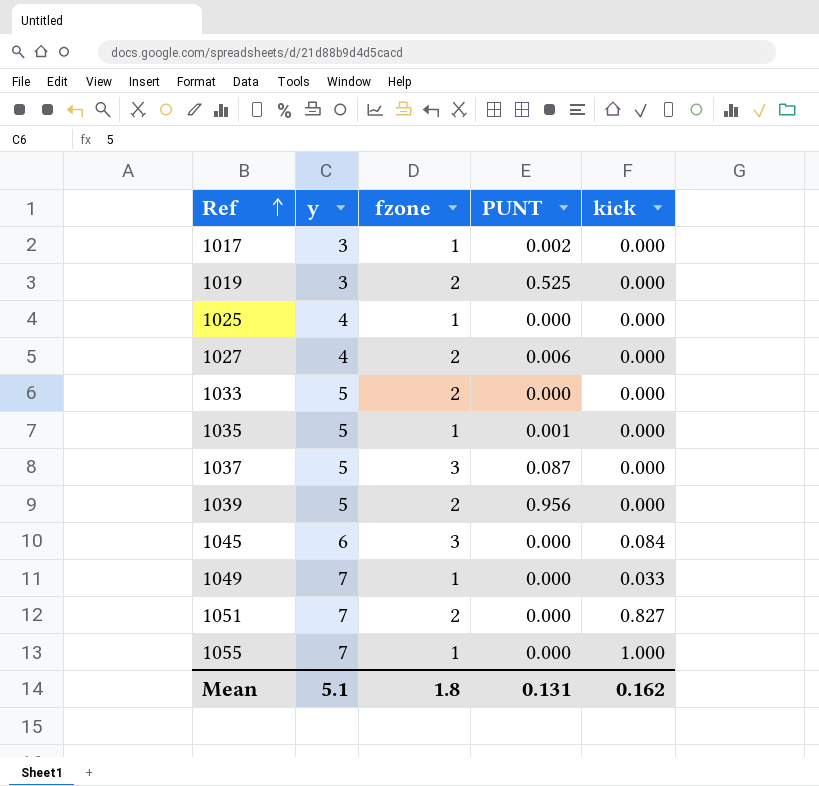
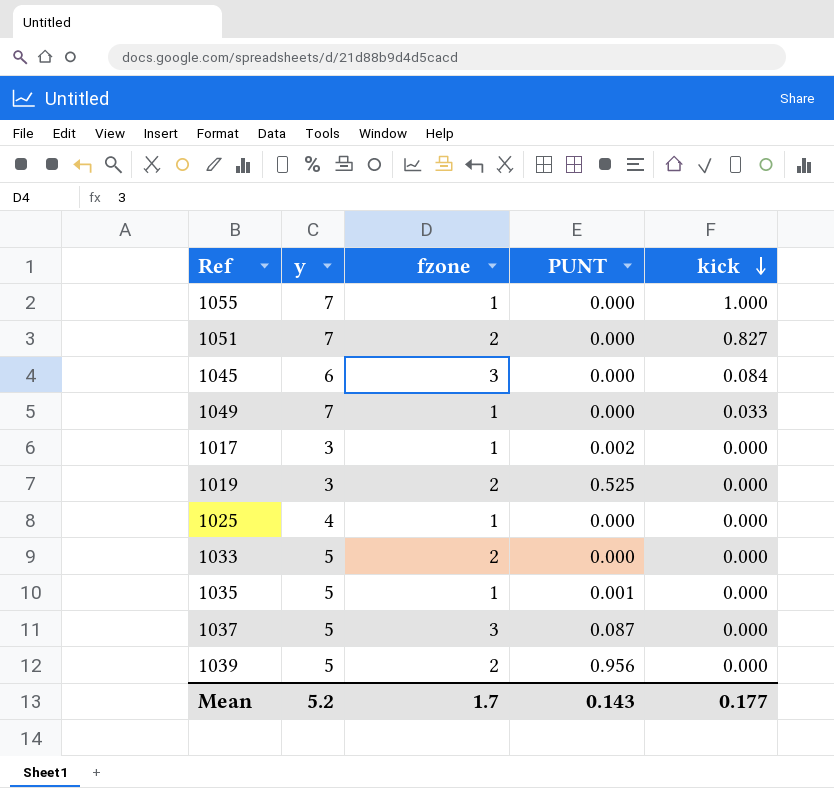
row order: Ref ascending -> kick descending
row 1027: 4 | 2 | 0.006 | 0.000 -> none
Mean | y: 5.1 -> 5.2
Mean | fzone: 1.8 -> 1.7
Mean | PUNT: 0.131 -> 0.143
Mean | kick: 0.162 -> 0.177

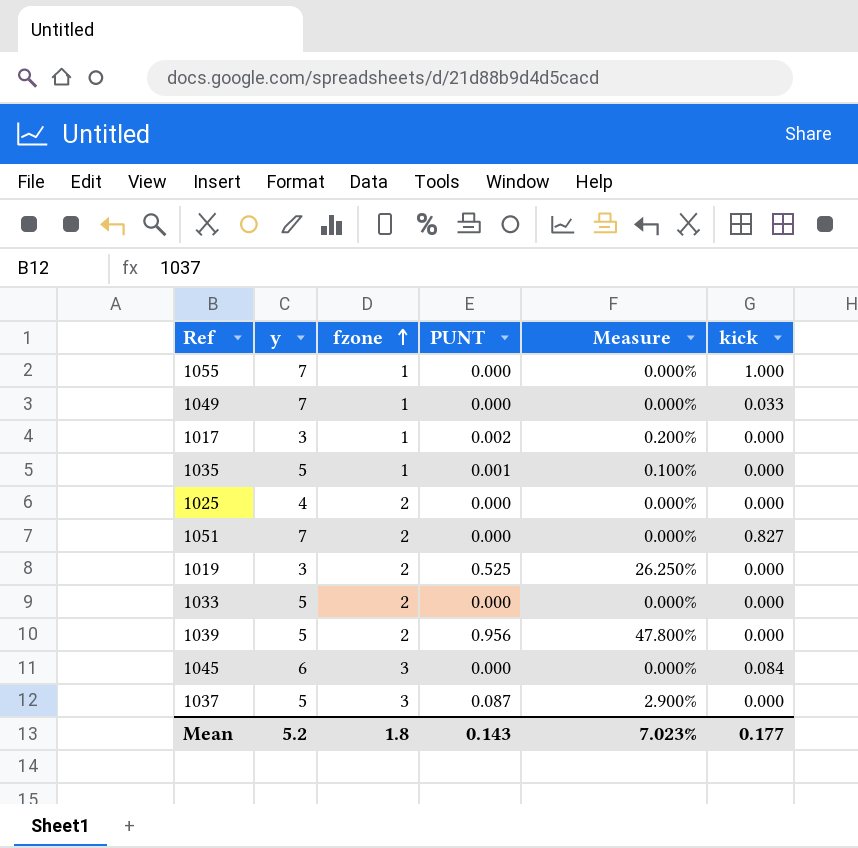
row order: kick descending -> fzone ascending
column Measure | formula: none -> [PUNT] / [fzone]
1025 | fzone: 1 -> 2
Mean | fzone: 1.7 -> 1.8

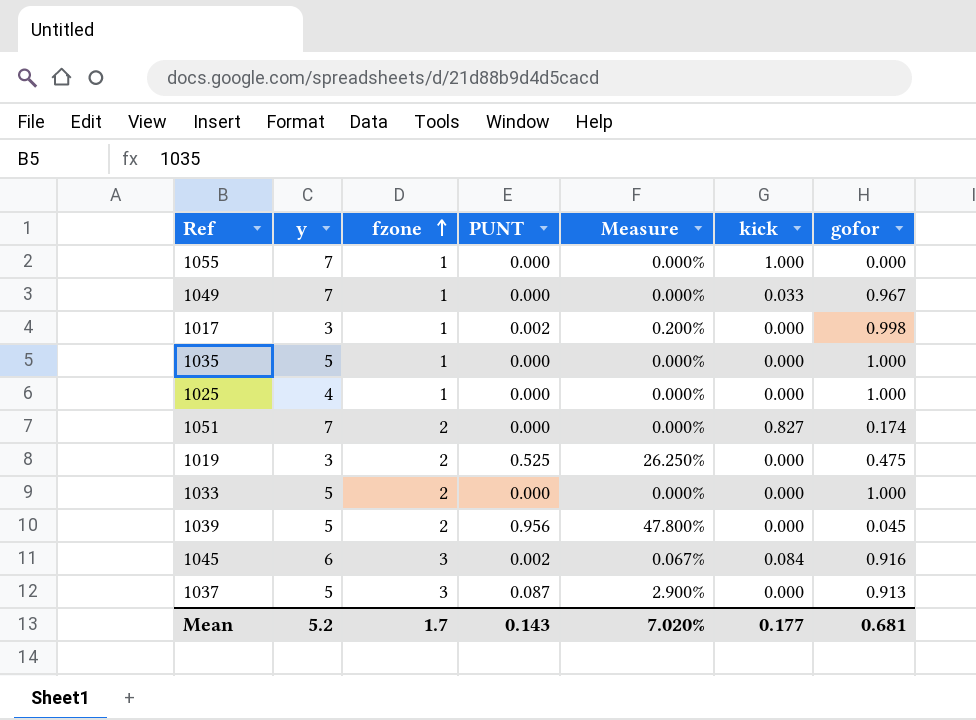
column gofor | position: none -> 7
1035 | PUNT: 0.001 -> 0.000
1035 | Measure: 0.100% -> 0.000%
1025 | fzone: 2 -> 1
1045 | PUNT: 0.000 -> 0.002
1045 | Measure: 0.000% -> 0.067%
Mean | fzone: 1.8 -> 1.7
Mean | Measure: 7.023% -> 7.020%

